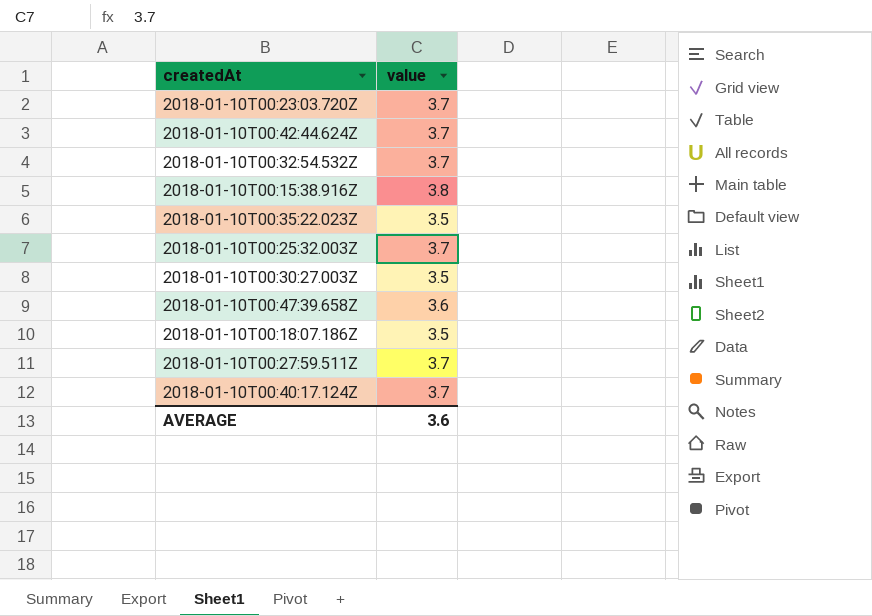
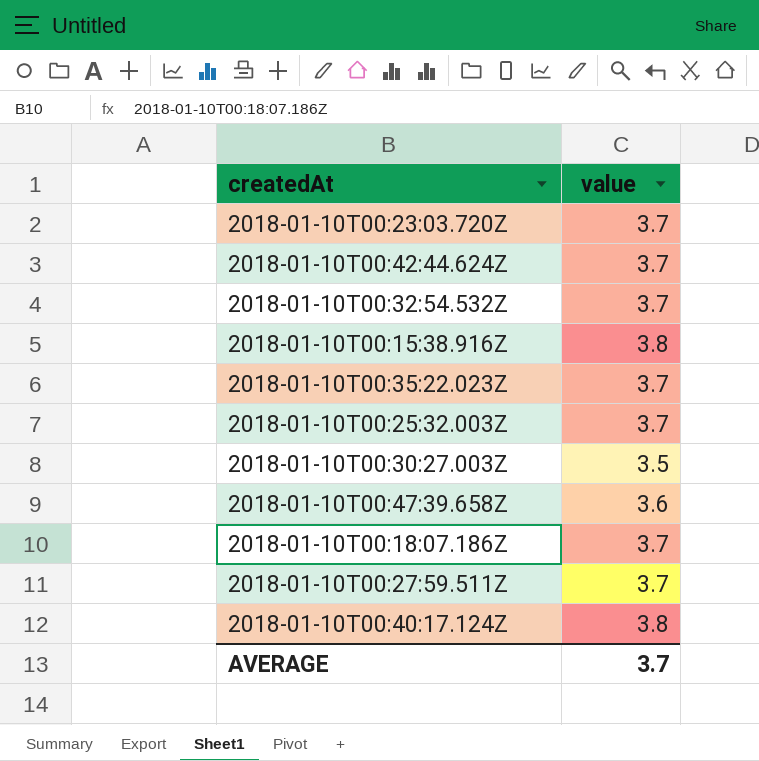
2018-01-10T00:35:22.023Z | value: 3.5 -> 3.7
2018-01-10T00:18:07.186Z | value: 3.5 -> 3.7
2018-01-10T00:40:17.124Z | value: 3.7 -> 3.8
AVERAGE | value: 3.6 -> 3.7

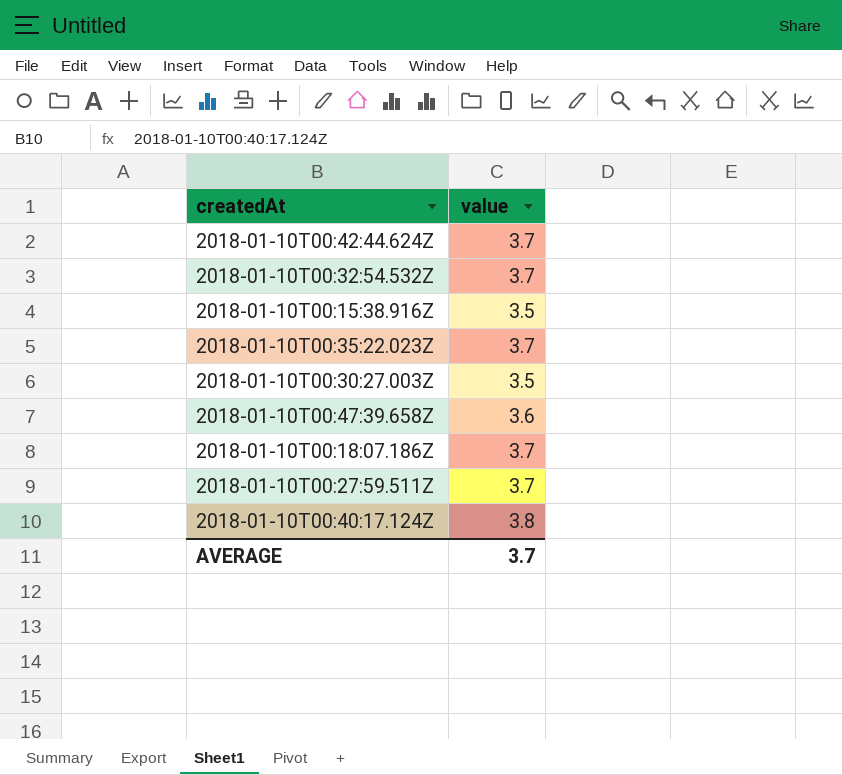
row 2018-01-10T00:23:03.720Z: 3.7 -> none
row 2018-01-10T00:25:32.003Z: 3.7 -> none
2018-01-10T00:15:38.916Z | value: 3.8 -> 3.5

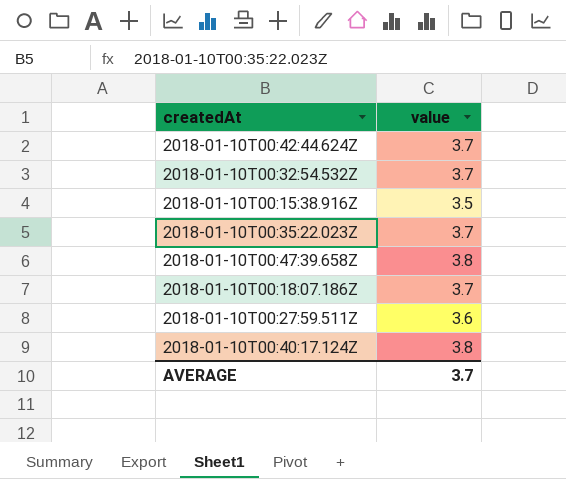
row 2018-01-10T00:30:27.003Z: 3.5 -> none
2018-01-10T00:47:39.658Z | value: 3.6 -> 3.8
2018-01-10T00:27:59.511Z | value: 3.7 -> 3.6

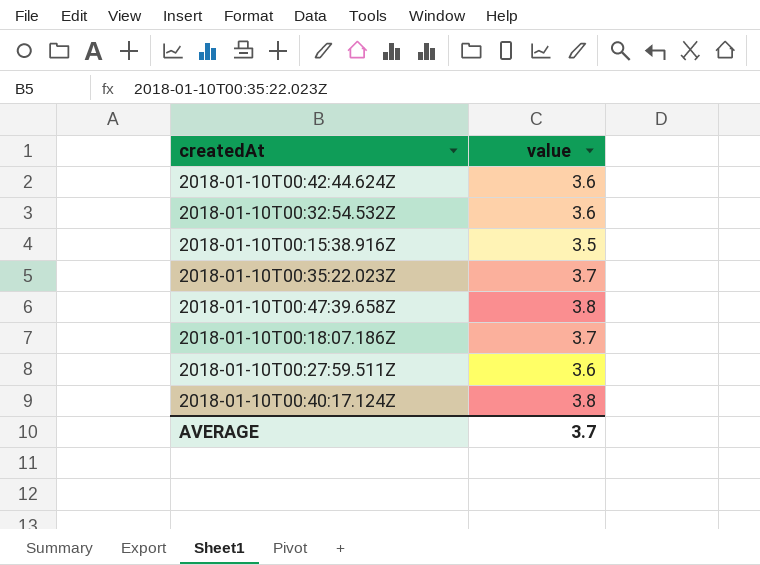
2018-01-10T00:42:44.624Z | value: 3.7 -> 3.6
2018-01-10T00:32:54.532Z | value: 3.7 -> 3.6

